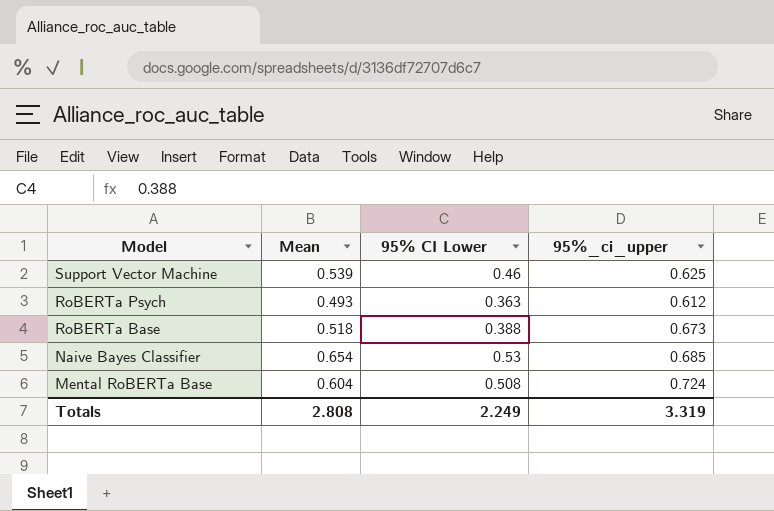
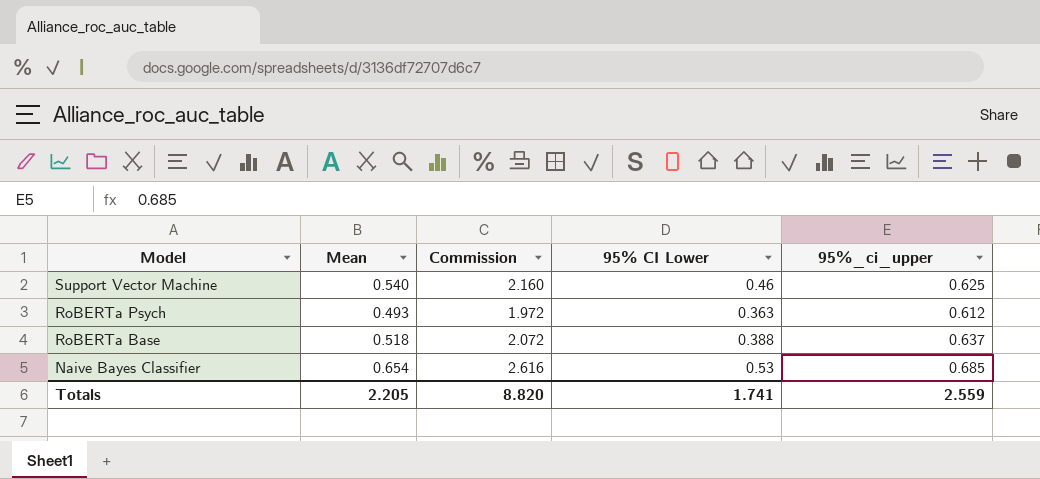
column Commission | formula: none -> [Mean] * 4
row Mental RoBERTa Base: 0.604 | 0.508 | 0.724 -> none
Support Vector Machine | Mean: 0.539 -> 0.540
RoBERTa Base | 95%_ci_upper: 0.673 -> 0.637
Totals | Mean: 2.808 -> 2.205
Totals | 95% CI Lower: 2.249 -> 1.741
Totals | 95%_ci_upper: 3.319 -> 2.559

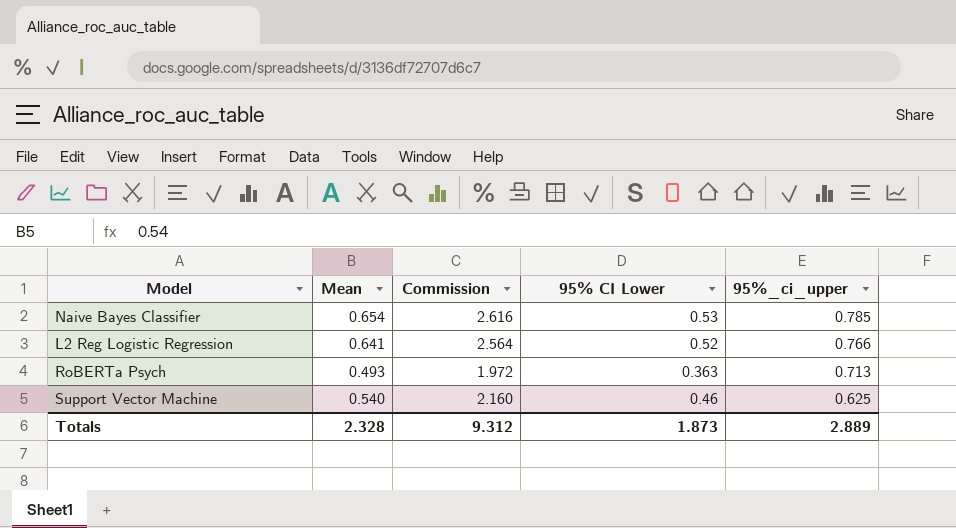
row order: Model descending -> 95%_ci_upper descending
row RoBERTa Base: 0.518 | 2.072 | 0.388 | 0.637 -> none
Naive Bayes Classifier | 95%_ci_upper: 0.685 -> 0.785
row L2 Reg Logistic Regression: none -> 0.641 | 2.564 | 0.52 | 0.766
RoBERTa Psych | 95%_ci_upper: 0.612 -> 0.713
Totals | Mean: 2.205 -> 2.328
Totals | Commission: 8.820 -> 9.312
Totals | 95% CI Lower: 1.741 -> 1.873
Totals | 95%_ci_upper: 2.559 -> 2.889

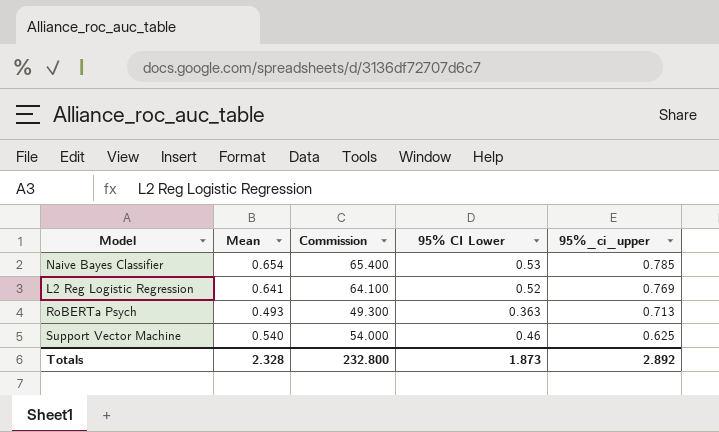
column Commission | formula: [Mean] * 4 -> [Mean] * 100
L2 Reg Logistic Regression | 95%_ci_upper: 0.766 -> 0.769
Totals | Commission: 9.312 -> 232.800
Totals | 95%_ci_upper: 2.889 -> 2.892

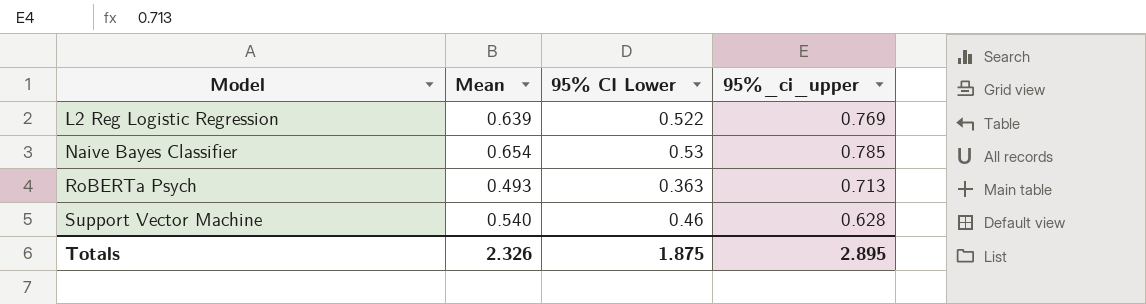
row order: 95%_ci_upper descending -> Model ascending
column Commission | formula: [Mean] * 100 -> none
L2 Reg Logistic Regression | Mean: 0.641 -> 0.639
L2 Reg Logistic Regression | 95% CI Lower: 0.52 -> 0.522
Support Vector Machine | 95%_ci_upper: 0.625 -> 0.628
Totals | Mean: 2.328 -> 2.326
Totals | 95% CI Lower: 1.873 -> 1.875
Totals | 95%_ci_upper: 2.892 -> 2.895

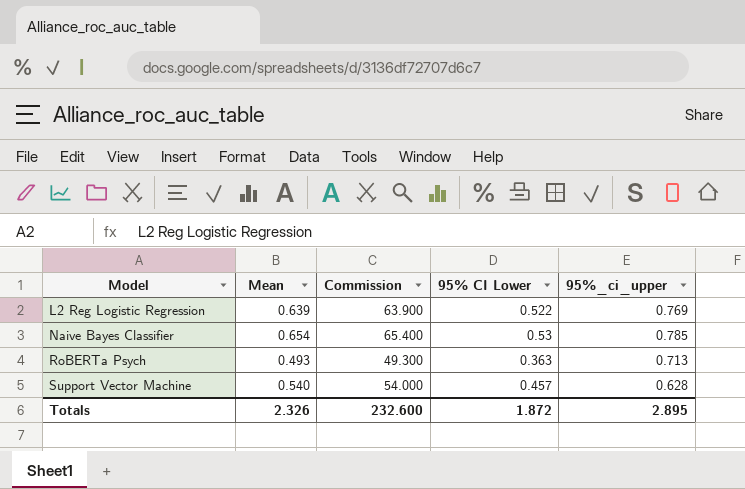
column Commission | formula: none -> [Mean] * 100
Support Vector Machine | 95% CI Lower: 0.46 -> 0.457
Totals | 95% CI Lower: 1.875 -> 1.872

